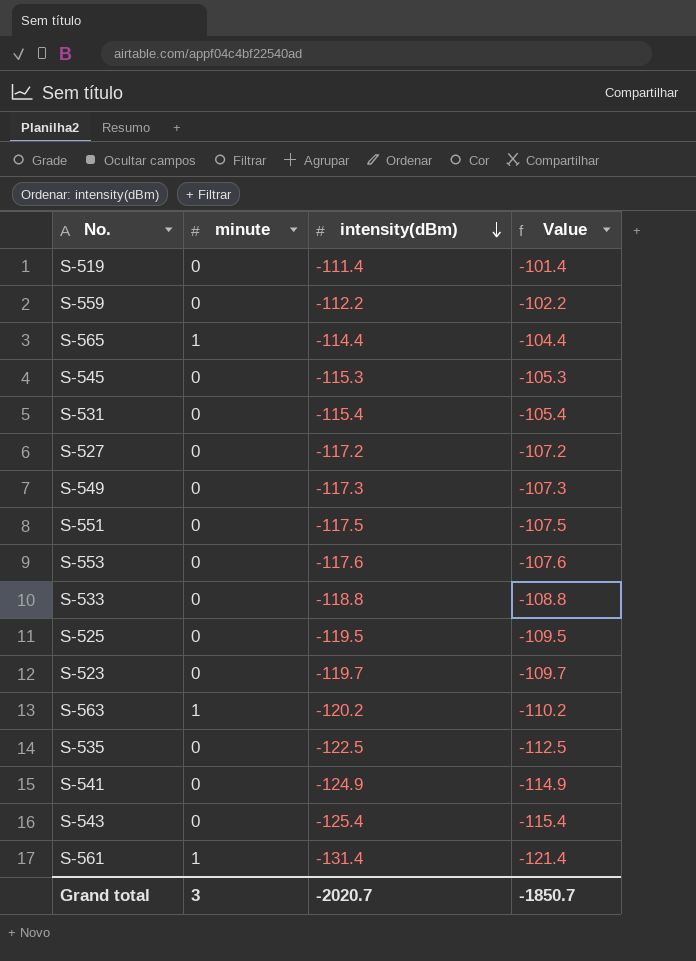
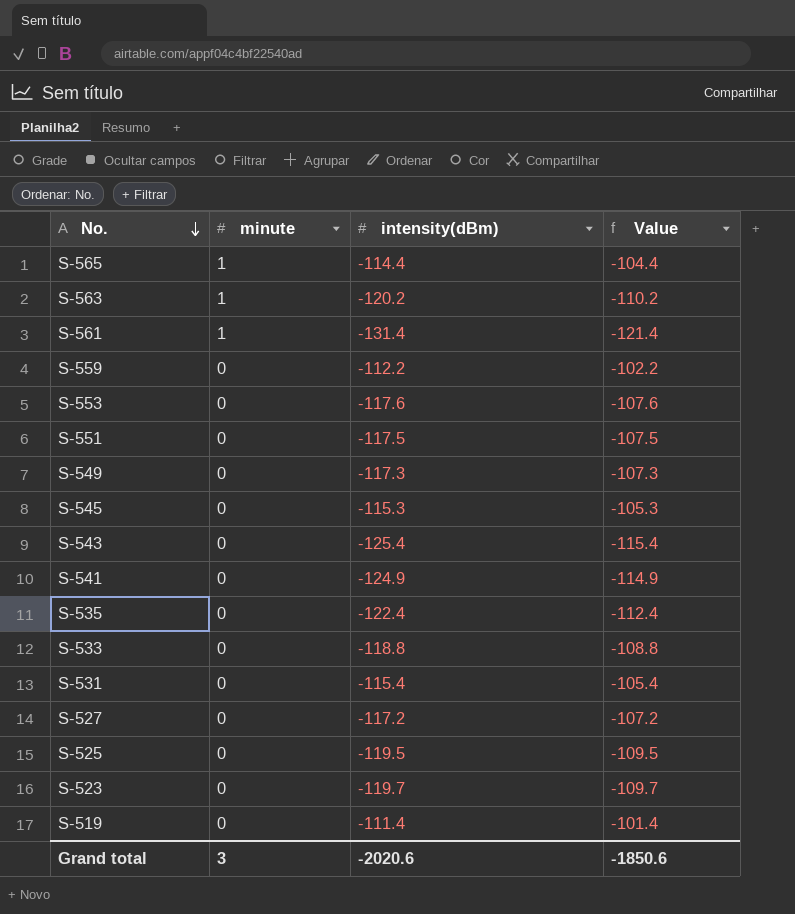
row order: intensity(dBm) descending -> No. descending
S-535 | intensity(dBm): -122.5 -> -122.4
S-535 | Value: -112.5 -> -112.4
Grand total | intensity(dBm): -2020.7 -> -2020.6
Grand total | Value: -1850.7 -> -1850.6

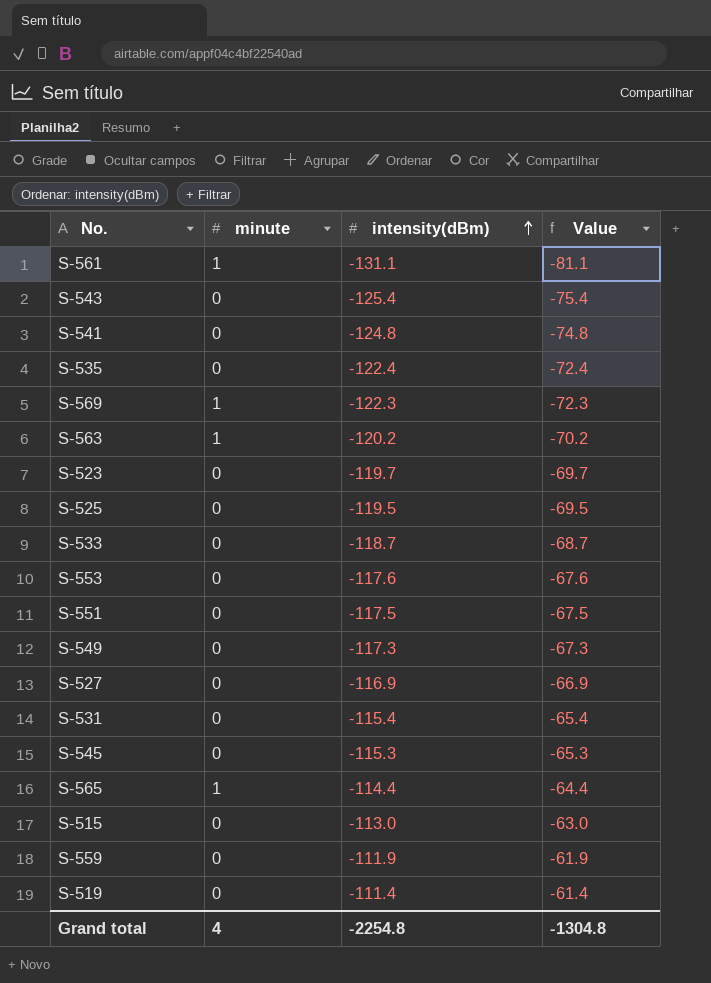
row order: No. descending -> intensity(dBm) ascending
column Value | formula: [intensity(dBm)] + 10 -> [intensity(dBm)] + 50
S-561 | intensity(dBm): -131.4 -> -131.1
S-541 | intensity(dBm): -124.9 -> -124.8
row S-569: none -> 1 | -122.3 | -72.3
S-533 | intensity(dBm): -118.8 -> -118.7
S-527 | intensity(dBm): -117.2 -> -116.9
row S-515: none -> 0 | -113.0 | -63.0
S-559 | intensity(dBm): -112.2 -> -111.9
Grand total | minute: 3 -> 4
Grand total | intensity(dBm): -2020.6 -> -2254.8
Grand total | Value: -1850.6 -> -1304.8

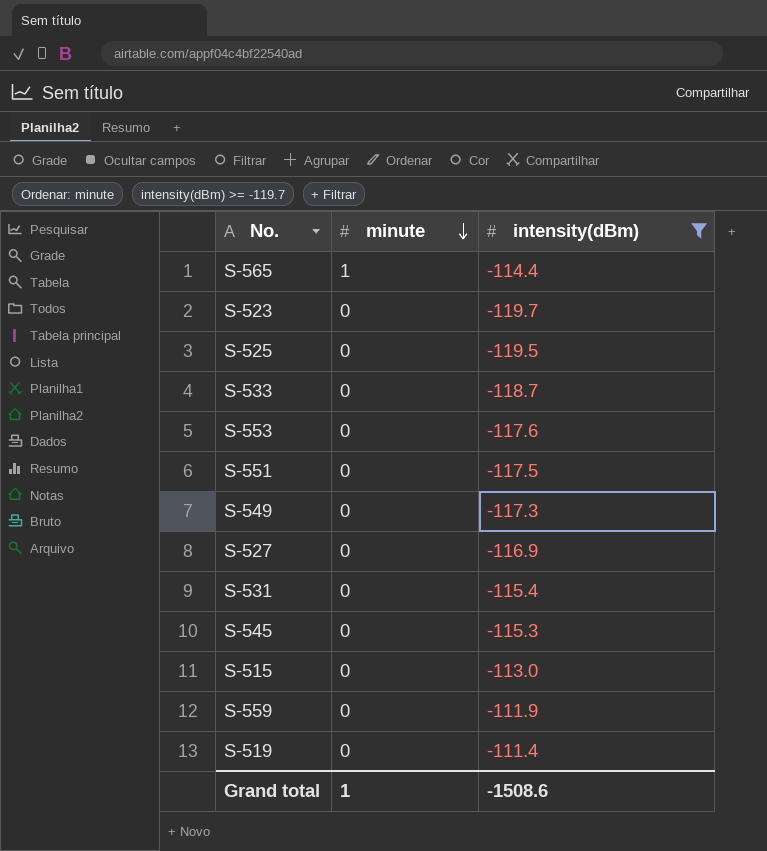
filter: none -> intensity(dBm) >= -119.7
row order: intensity(dBm) ascending -> minute descending
column Value | formula: [intensity(dBm)] + 50 -> none
Grand total | minute: 4 -> 1
Grand total | intensity(dBm): -2254.8 -> -1508.6

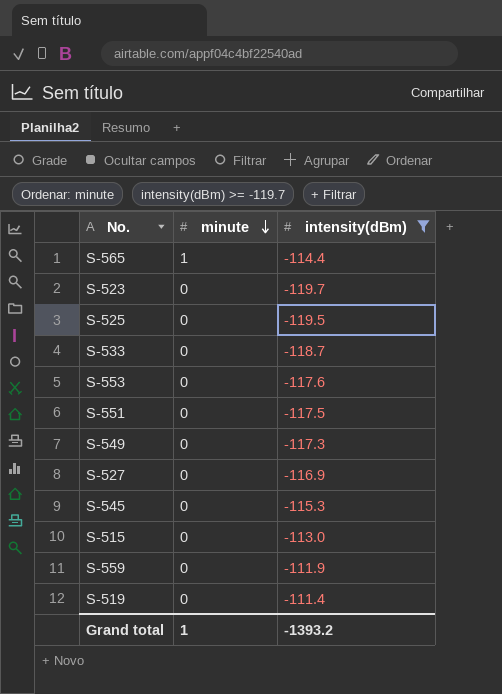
row S-531: 0 | -115.4 -> none
Grand total | intensity(dBm): -1508.6 -> -1393.2

